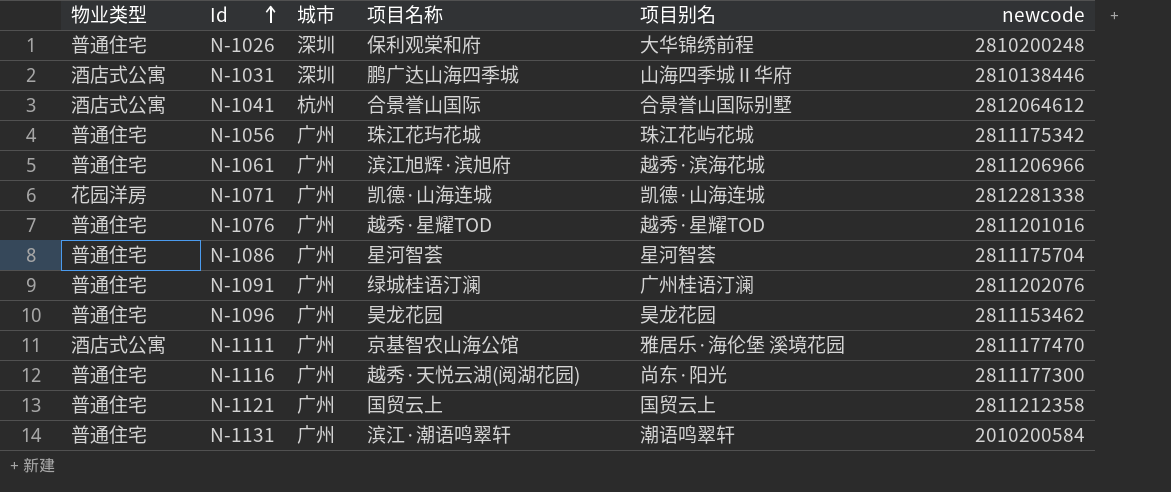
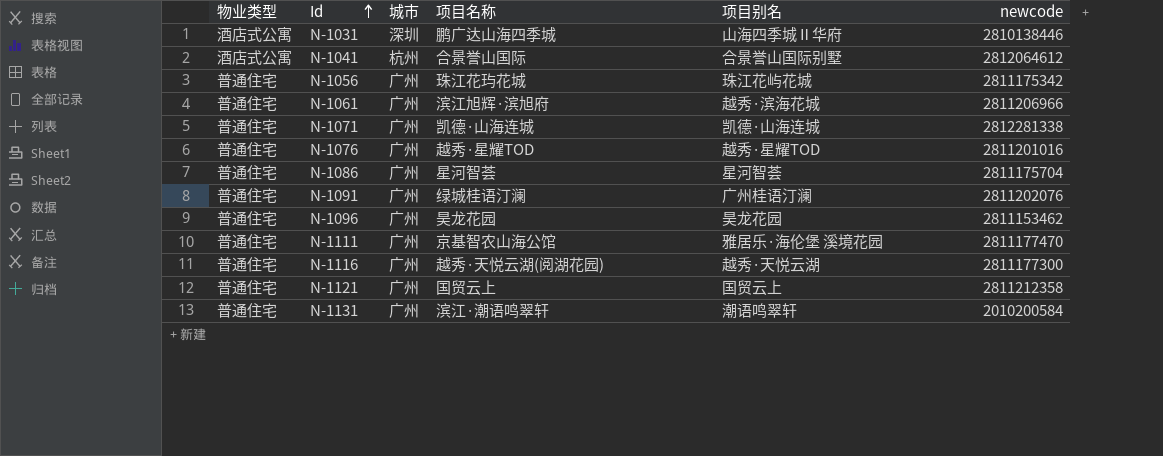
row N-1026: 普通住宅 | 深圳 | 保利观棠和府 | 大华锦绣前程 | 2810200248 -> none
N-1071 | 物业类型: 花园洋房 -> 普通住宅
N-1111 | 物业类型: 酒店式公寓 -> 普通住宅
N-1116 | 项目别名: 尚东·阳光 -> 越秀·天悦云湖

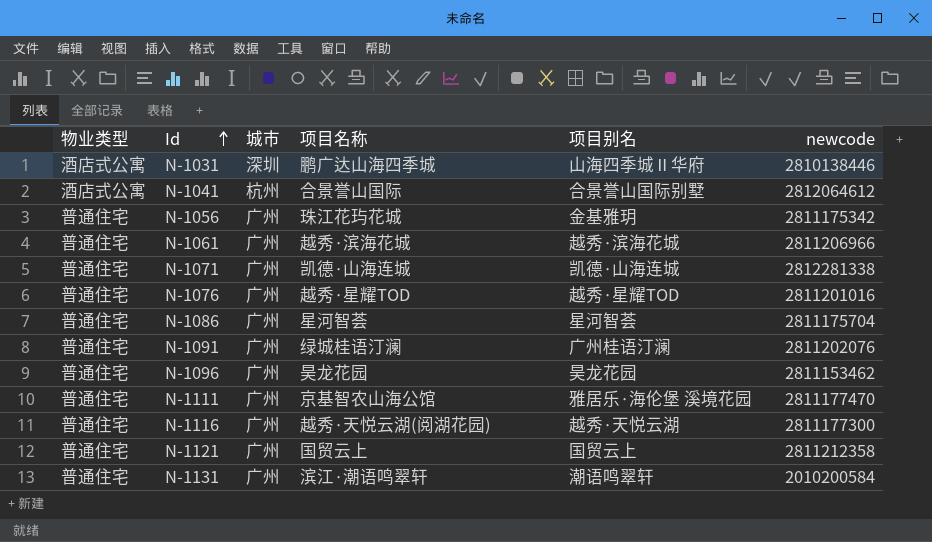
N-1056 | 项目别名: 珠江花屿花城 -> 金基雅玥
N-1061 | 项目名称: 滨江旭辉·滨旭府 -> 越秀·滨海花城

